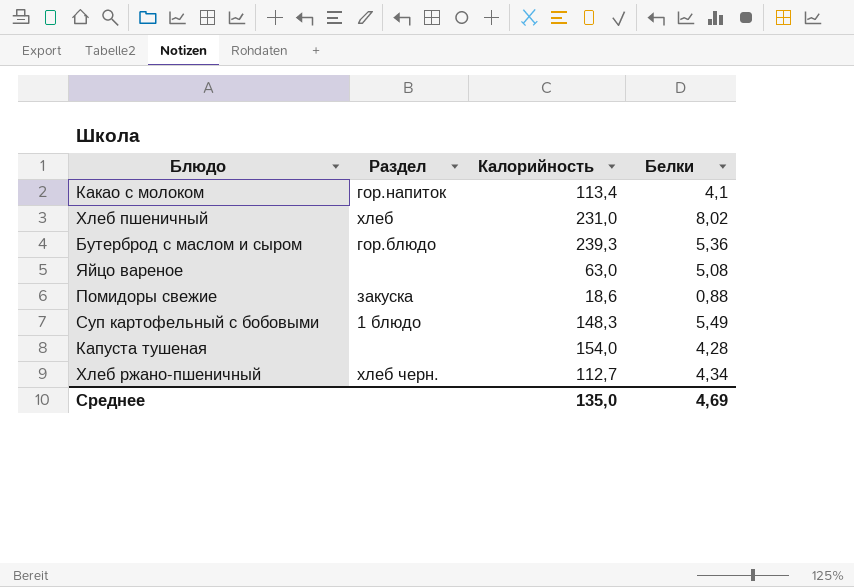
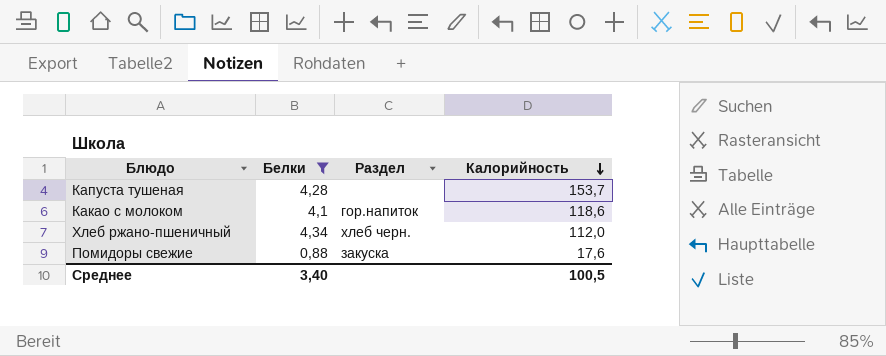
filter: none -> Белки <= 4,34
row order: none -> Калорийность descending
column Белки | position: 4 -> 2
Капуста тушеная | Калорийность: 154,0 -> 153,7
Какао с молоком | Калорийность: 113,4 -> 118,6
Хлеб ржано-пшеничный | Калорийность: 112,7 -> 112,0
Помидоры свежие | Калорийность: 18,6 -> 17,6
Среднее | Белки: 4,69 -> 3,40
Среднее | Калорийность: 135,0 -> 100,5

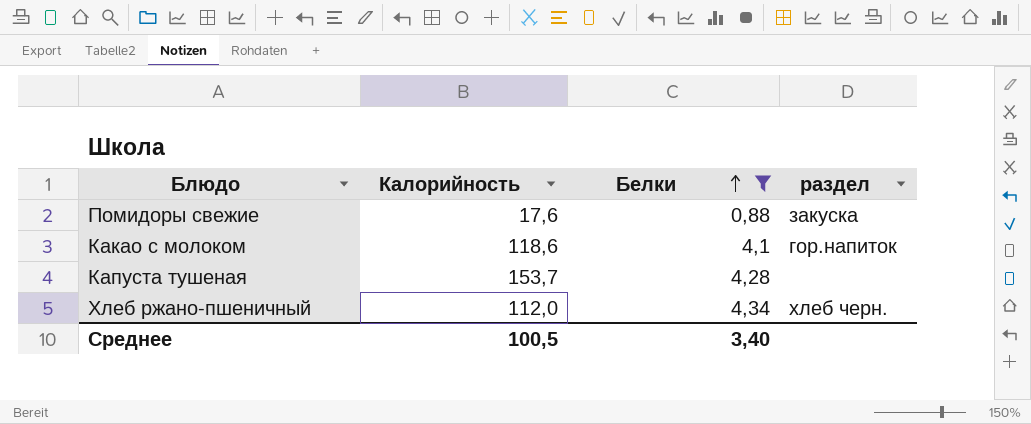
row order: Калорийность descending -> Белки ascending
column Калорийность | position: 4 -> 2
column name: Раздел -> раздел

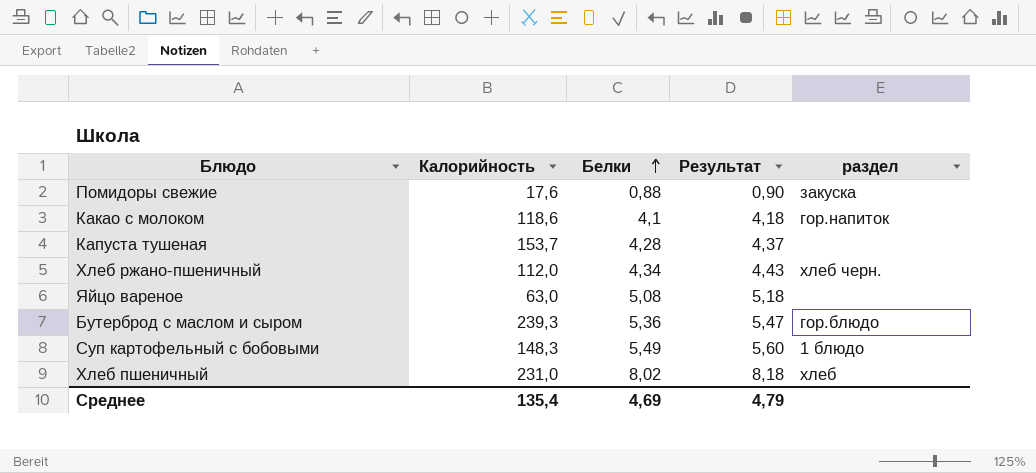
filter: Белки <= 4,34 -> none
column Результат | formula: none -> [Белки] * 1,02
Среднее | Калорийность: 100,5 -> 135,4
Среднее | Белки: 3,40 -> 4,69

